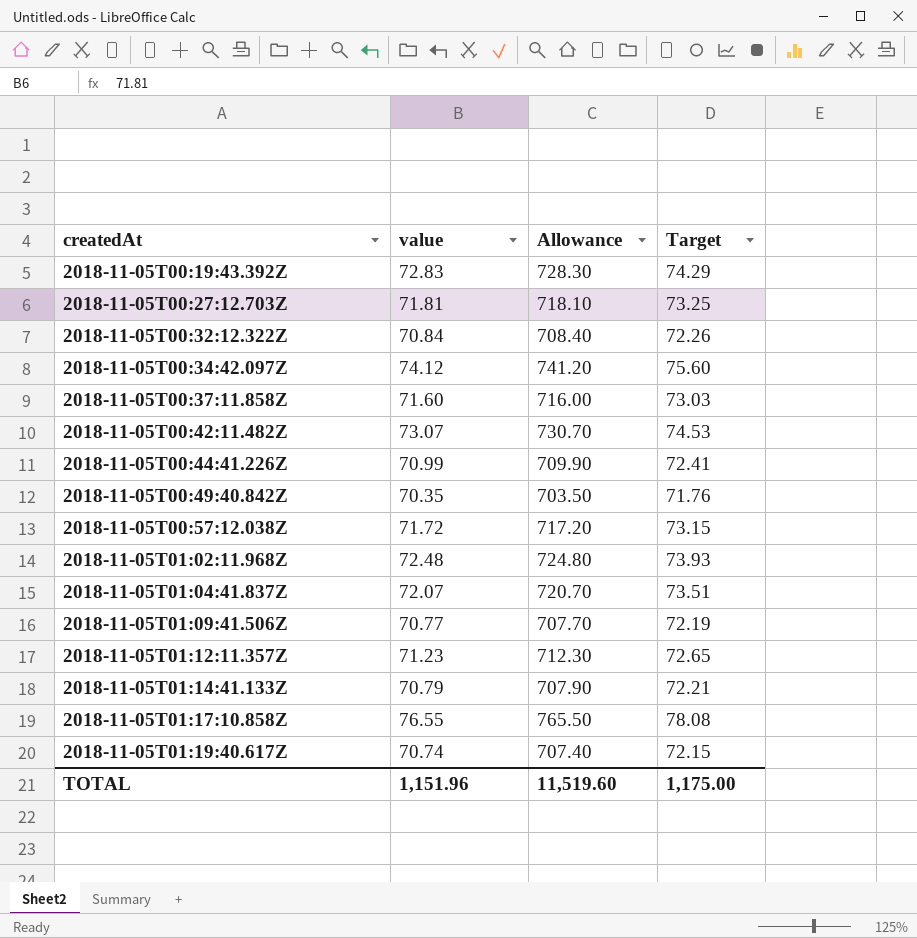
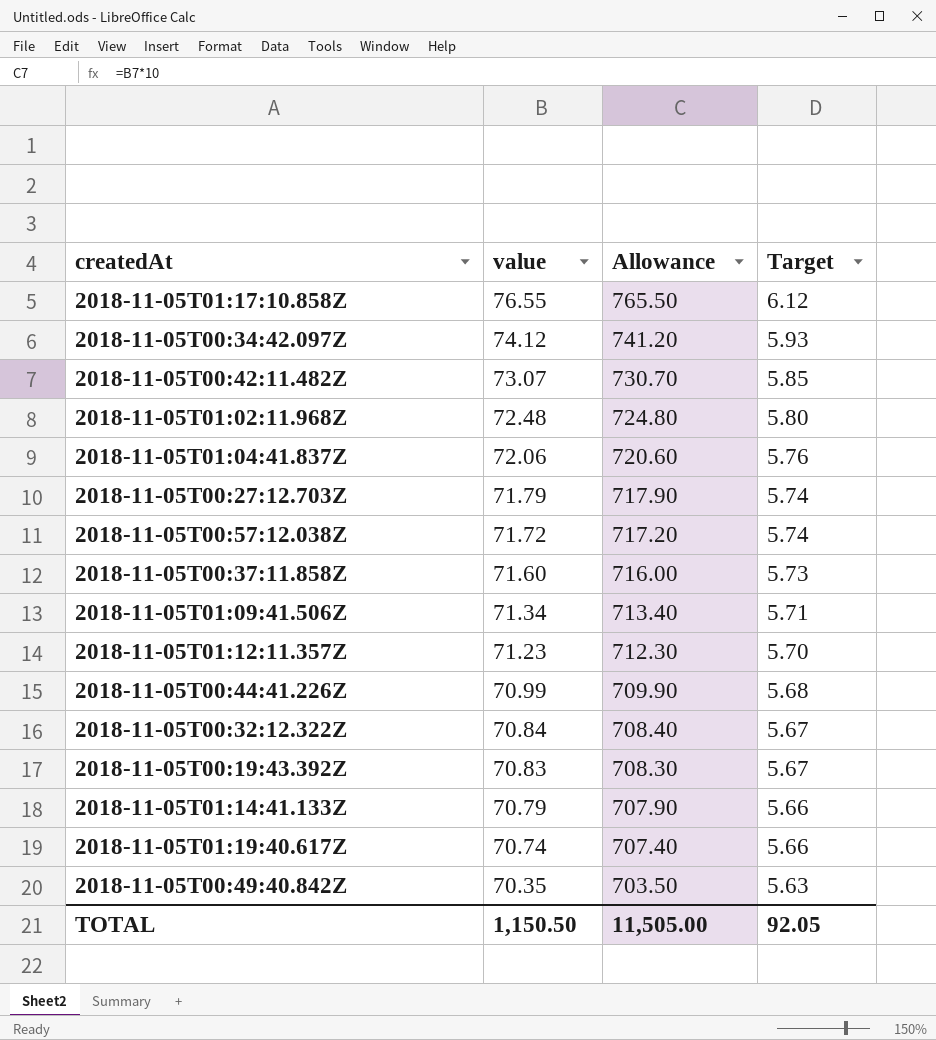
row order: createdAt ascending -> value descending
column Target | formula: [value] * 1.02 -> [value] * 0.08
2018-11-05T01:04:41.837Z | value: 72.07 -> 72.06
2018-11-05T01:04:41.837Z | Allowance: 720.70 -> 720.60
2018-11-05T00:27:12.703Z | value: 71.81 -> 71.79
2018-11-05T00:27:12.703Z | Allowance: 718.10 -> 717.90
2018-11-05T01:09:41.506Z | value: 70.77 -> 71.34
2018-11-05T01:09:41.506Z | Allowance: 707.70 -> 713.40
2018-11-05T00:19:43.392Z | value: 72.83 -> 70.83
2018-11-05T00:19:43.392Z | Allowance: 728.30 -> 708.30
TOTAL | value: 1,151.96 -> 1,150.50
TOTAL | Allowance: 11,519.60 -> 11,505.00
TOTAL | Target: 1,175.00 -> 92.05

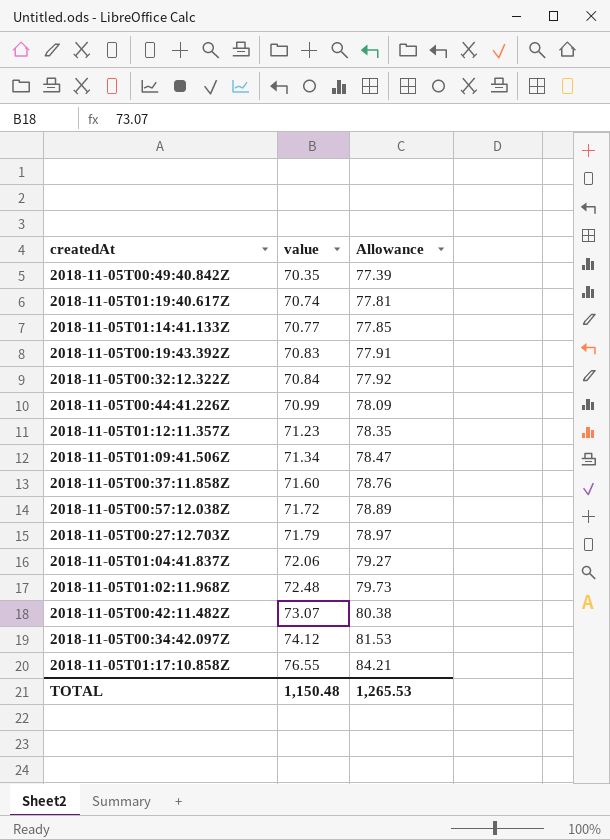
row order: value descending -> value ascending
column Target | formula: [value] * 0.08 -> none
column Allowance | formula: [value] * 10 -> [value] * 1.1
2018-11-05T01:14:41.133Z | value: 70.79 -> 70.77
TOTAL | value: 1,150.50 -> 1,150.48
TOTAL | Allowance: 11,505.00 -> 1,265.53

